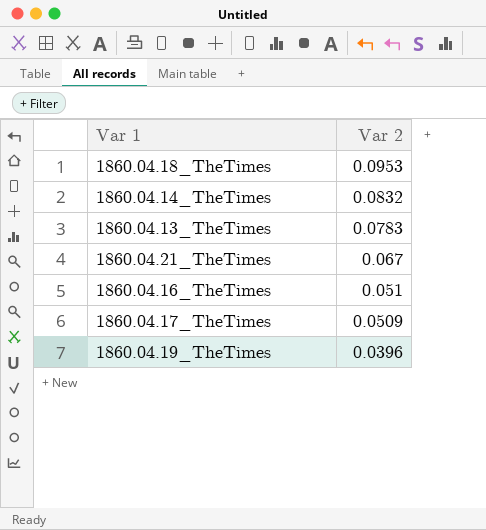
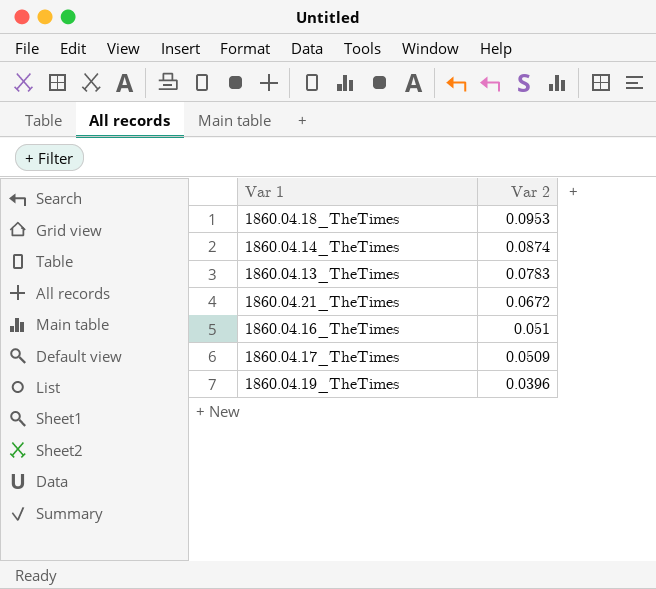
1860.04.14_TheTimes | Var 2: 0.0832 -> 0.0874
1860.04.21_TheTimes | Var 2: 0.067 -> 0.0672

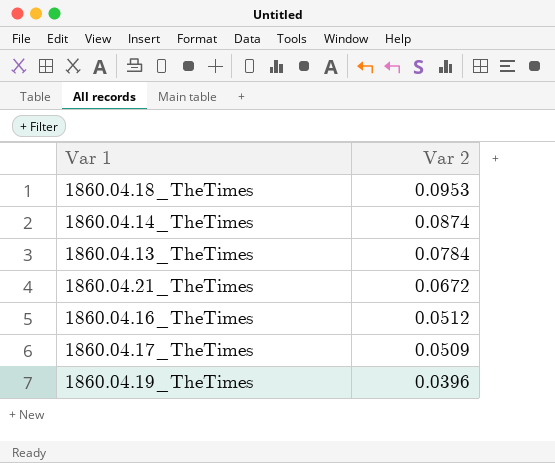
1860.04.13_TheTimes | Var 2: 0.0783 -> 0.0784
1860.04.16_TheTimes | Var 2: 0.051 -> 0.0512

